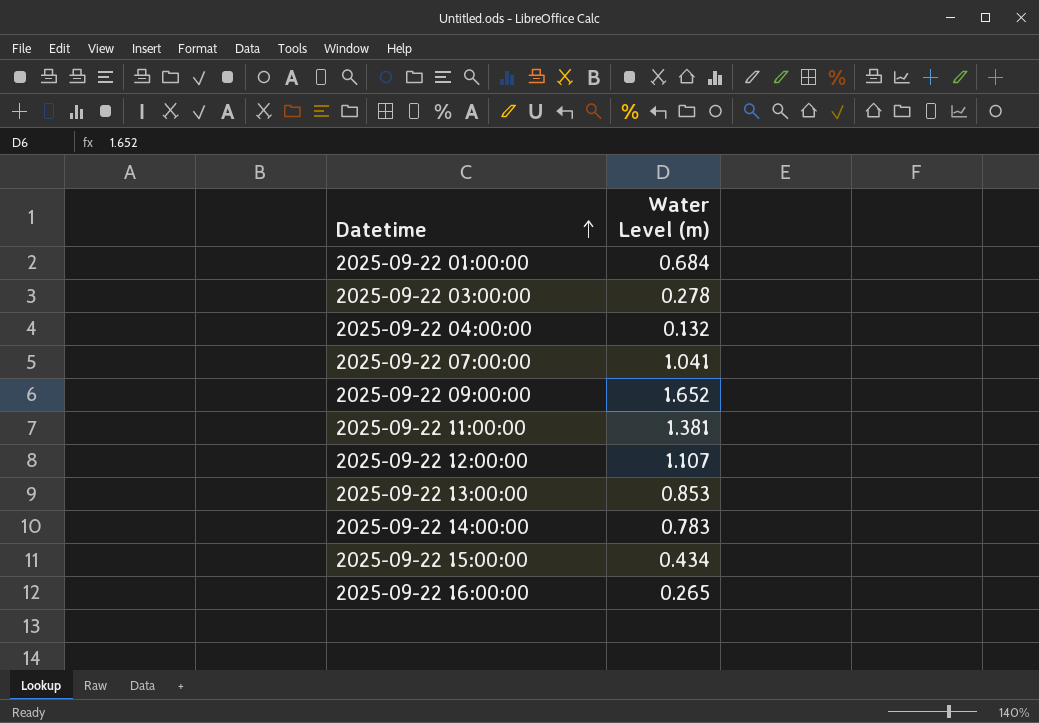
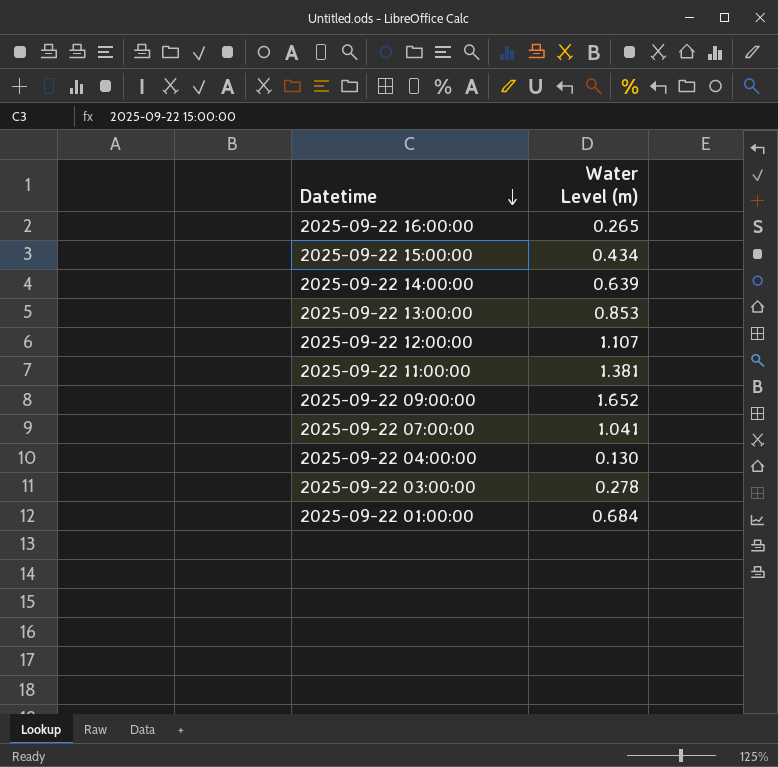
row order: Datetime ascending -> Datetime descending
2025-09-22 14:00:00 | Water Level (m): 0.783 -> 0.639
2025-09-22 04:00:00 | Water Level (m): 0.132 -> 0.130

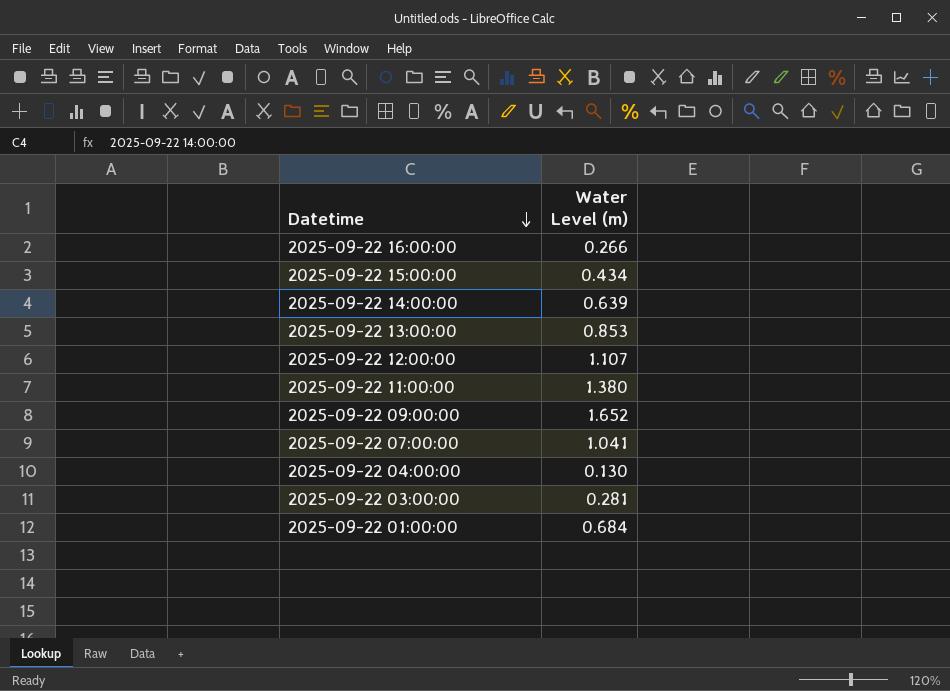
2025-09-22 16:00:00 | Water Level (m): 0.265 -> 0.266
2025-09-22 11:00:00 | Water Level (m): 1.381 -> 1.380
2025-09-22 03:00:00 | Water Level (m): 0.278 -> 0.281

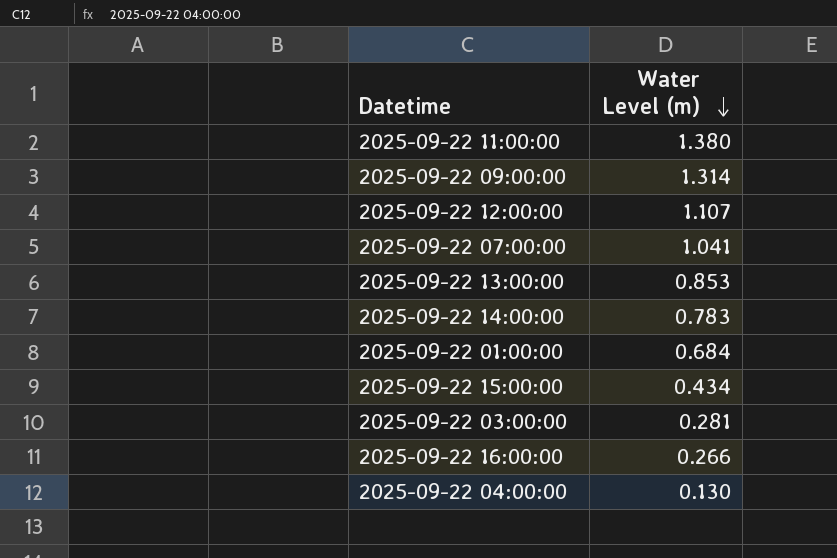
row order: Datetime descending -> Water Level (m) descending
2025-09-22 09:00:00 | Water Level (m): 1.652 -> 1.314
2025-09-22 14:00:00 | Water Level (m): 0.639 -> 0.783

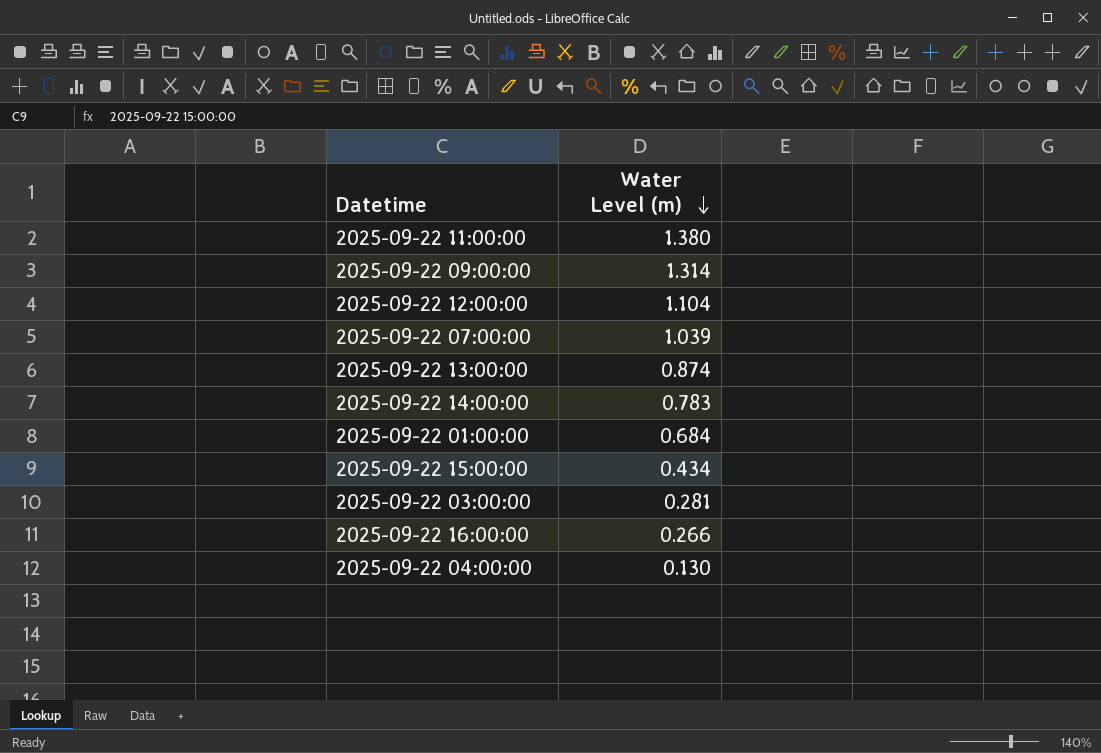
2025-09-22 12:00:00 | Water Level (m): 1.107 -> 1.104
2025-09-22 07:00:00 | Water Level (m): 1.041 -> 1.039
2025-09-22 13:00:00 | Water Level (m): 0.853 -> 0.874

